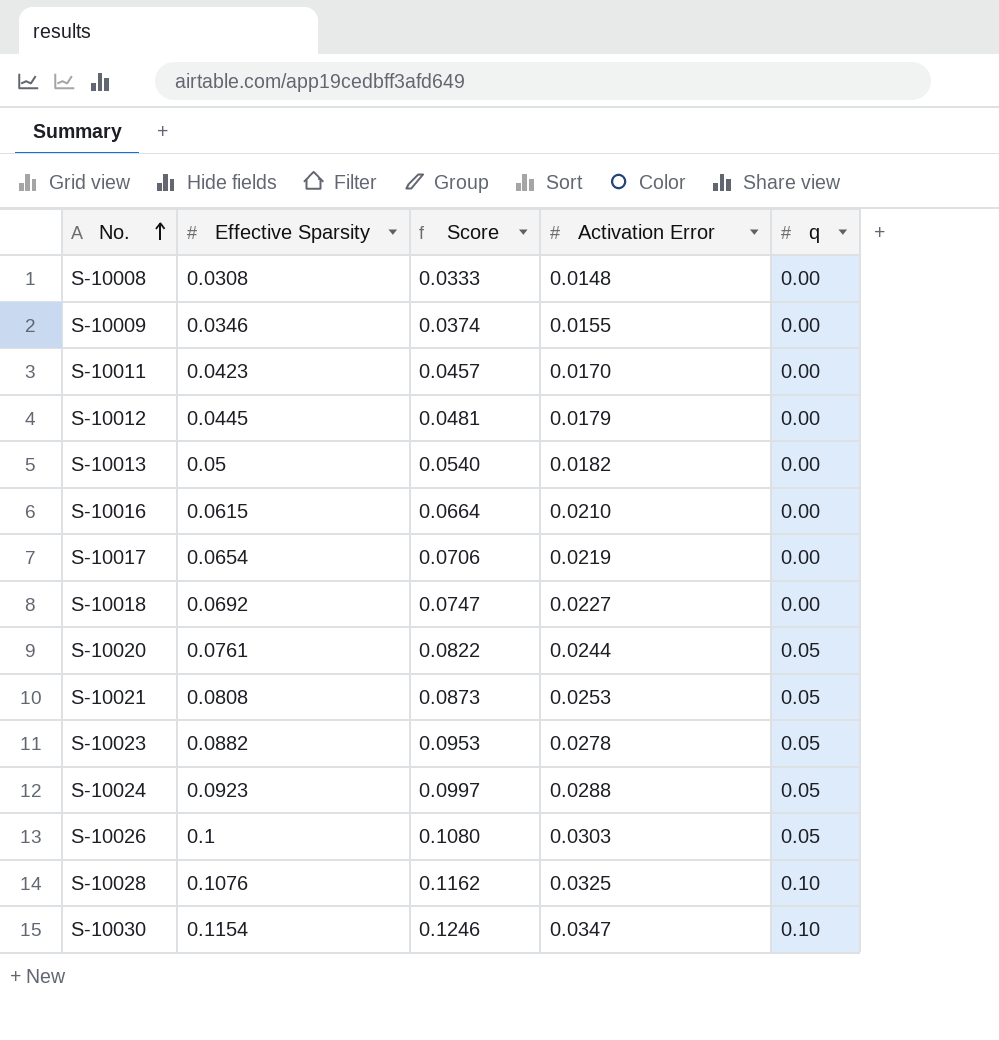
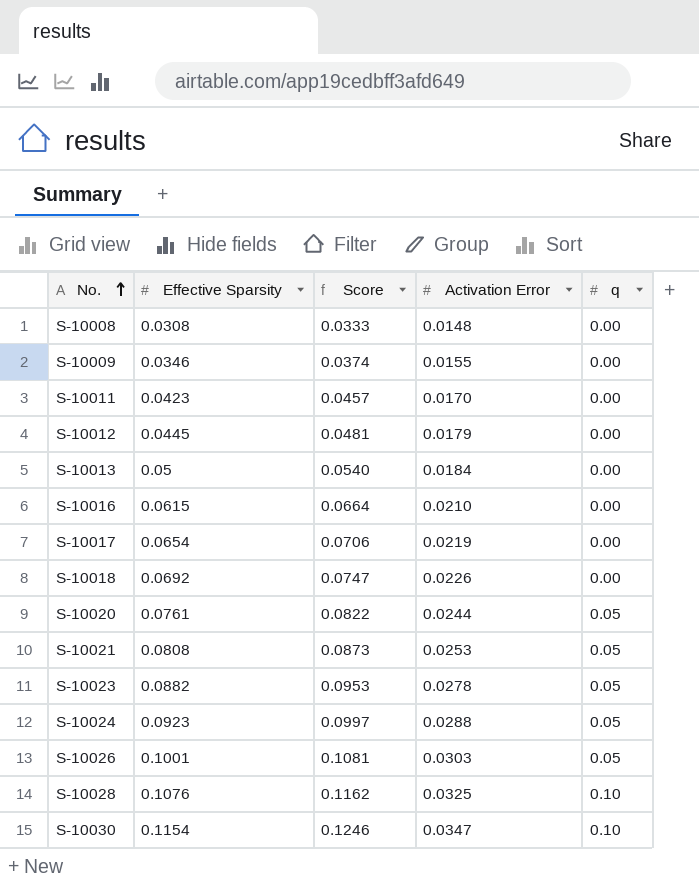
S-10013 | Activation Error: 0.0182 -> 0.0184
S-10018 | Activation Error: 0.0227 -> 0.0226
S-10026 | Effective Sparsity: 0.1 -> 0.1001
S-10026 | Score: 0.1080 -> 0.1081

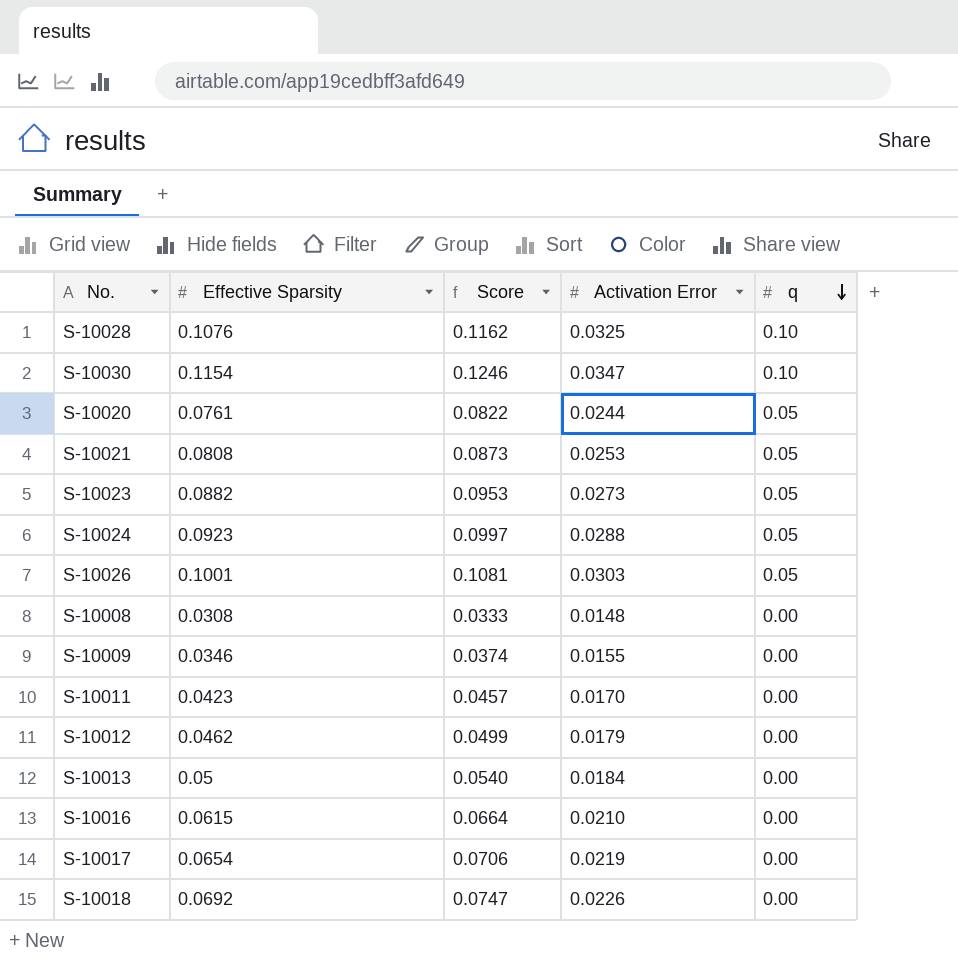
row order: No. ascending -> q descending
S-10023 | Activation Error: 0.0278 -> 0.0273
S-10012 | Effective Sparsity: 0.0445 -> 0.0462
S-10012 | Score: 0.0481 -> 0.0499

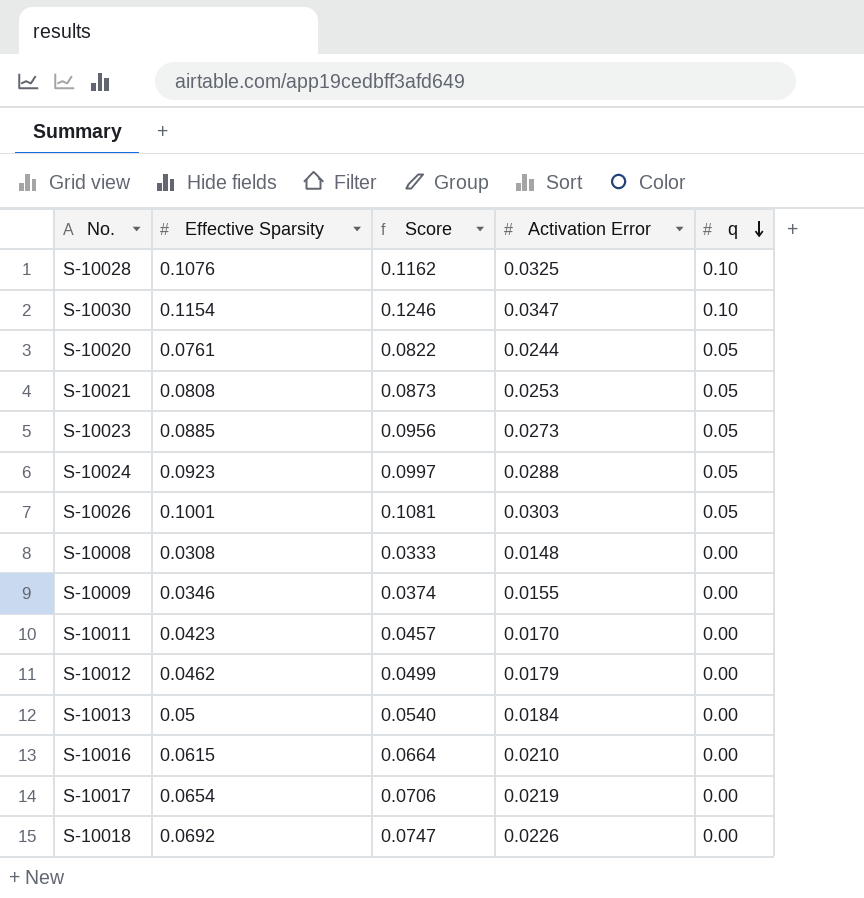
S-10023 | Effective Sparsity: 0.0882 -> 0.0885
S-10023 | Score: 0.0953 -> 0.0956

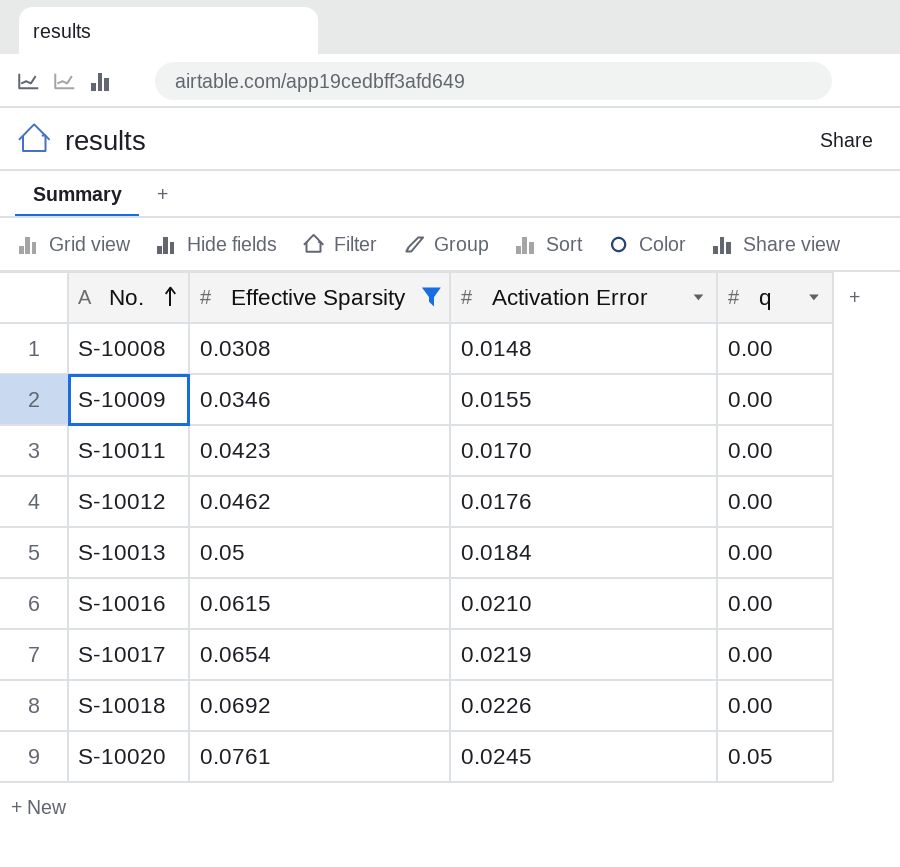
filter: none -> Effective Sparsity <= 0.0761
row order: q descending -> No. ascending
column Score | formula: [Effective Sparsity] * 1.08 -> none
S-10012 | Activation Error: 0.0179 -> 0.0176
S-10020 | Activation Error: 0.0244 -> 0.0245

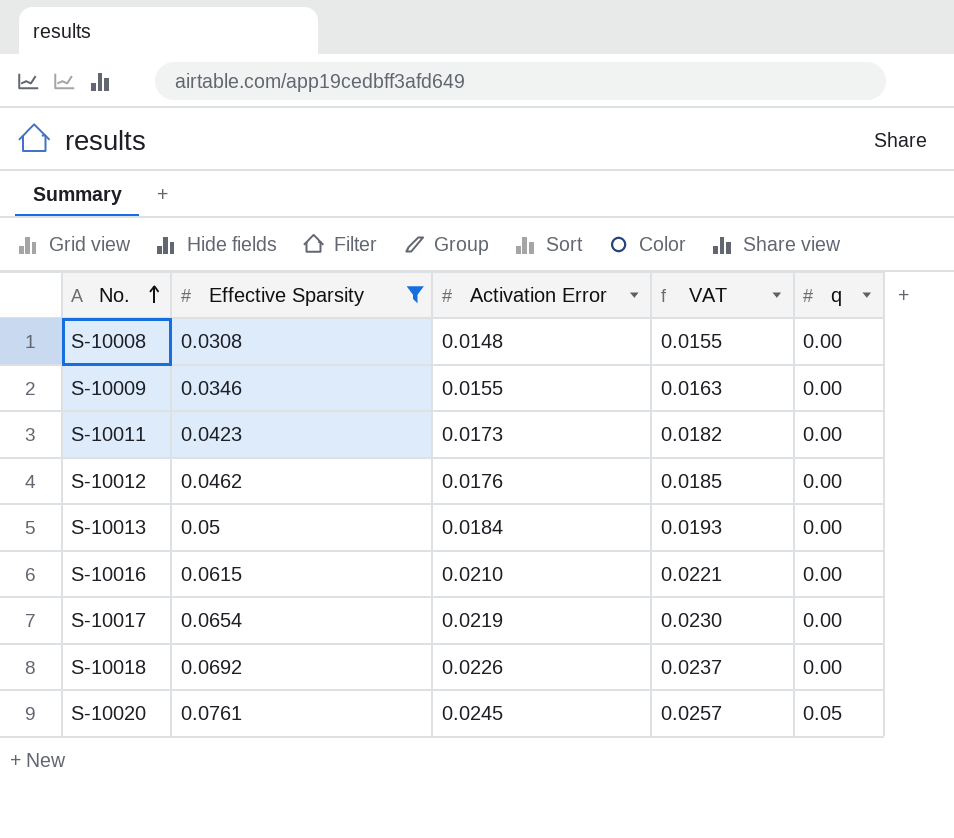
column VAT | formula: none -> [Activation Error] * 1.05
S-10011 | Activation Error: 0.0170 -> 0.0173

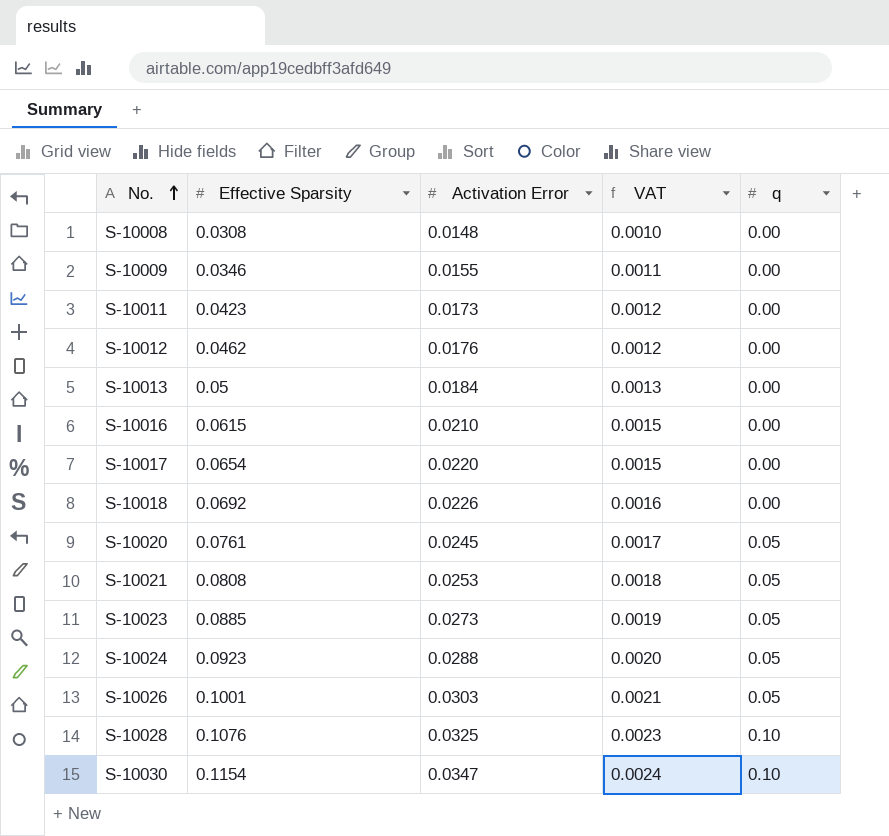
filter: Effective Sparsity <= 0.0761 -> none
column VAT | formula: [Activation Error] * 1.05 -> [Activation Error] * 0.07
S-10017 | Activation Error: 0.0219 -> 0.0220

